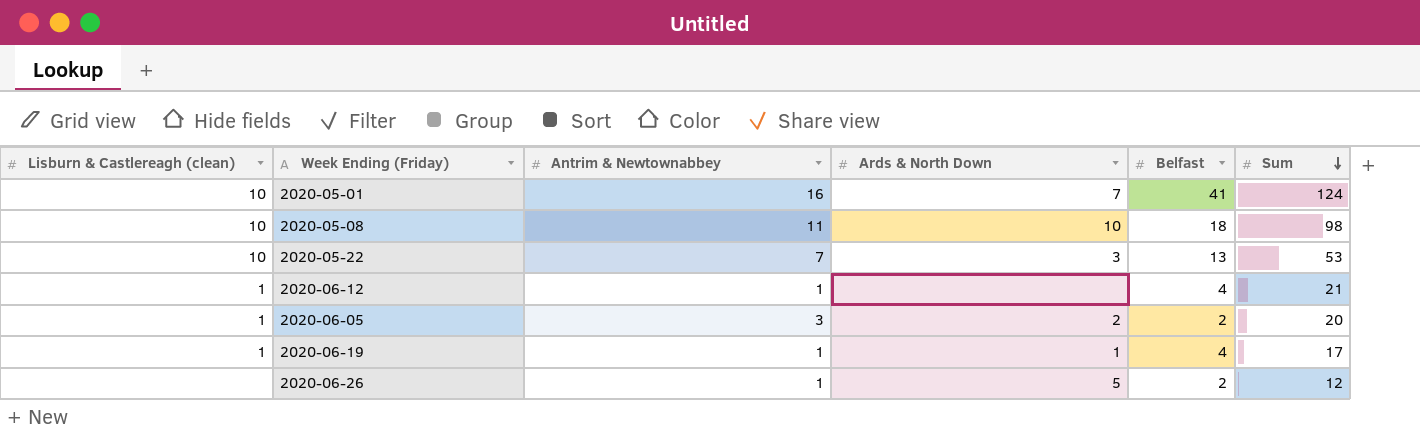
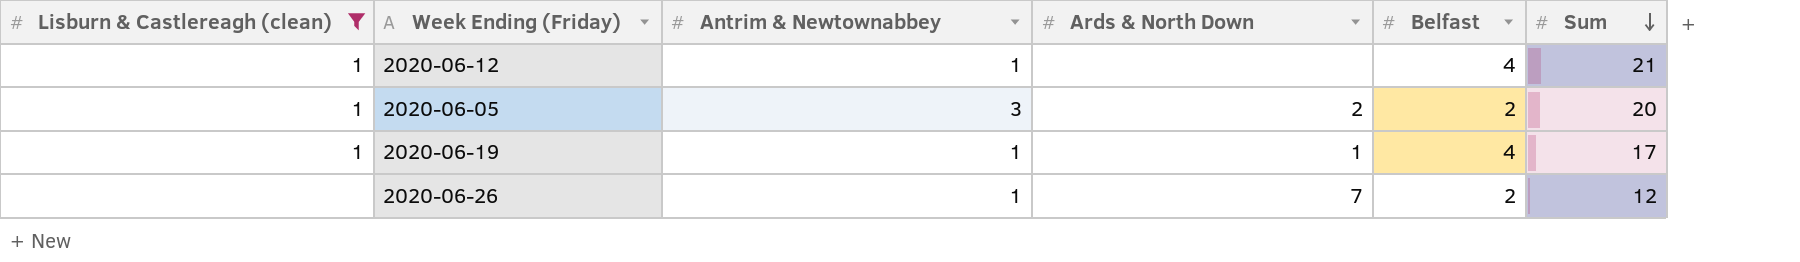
filter: none -> Lisburn & Castlereagh (clean) != 10
2020-06-26 | Ards & North Down: 5 -> 7

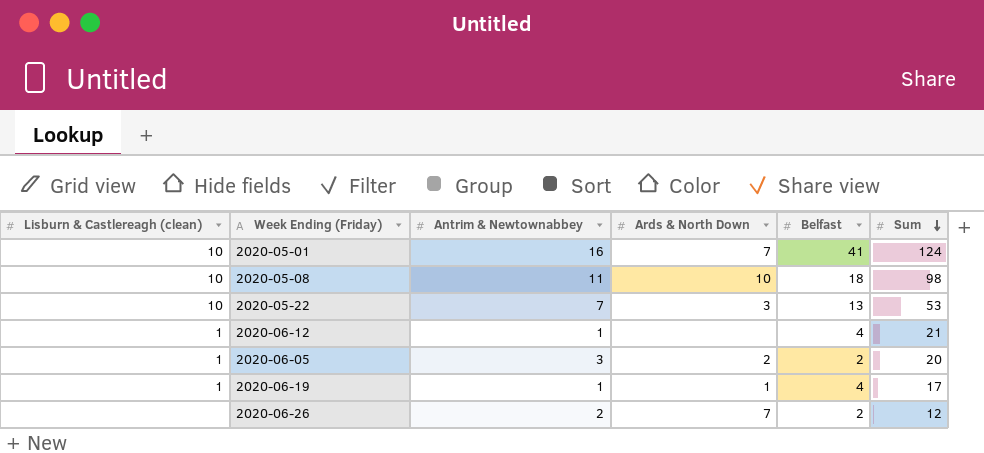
filter: Lisburn & Castlereagh (clean) != 10 -> none
2020-06-26 | Antrim & Newtownabbey: 1 -> 2

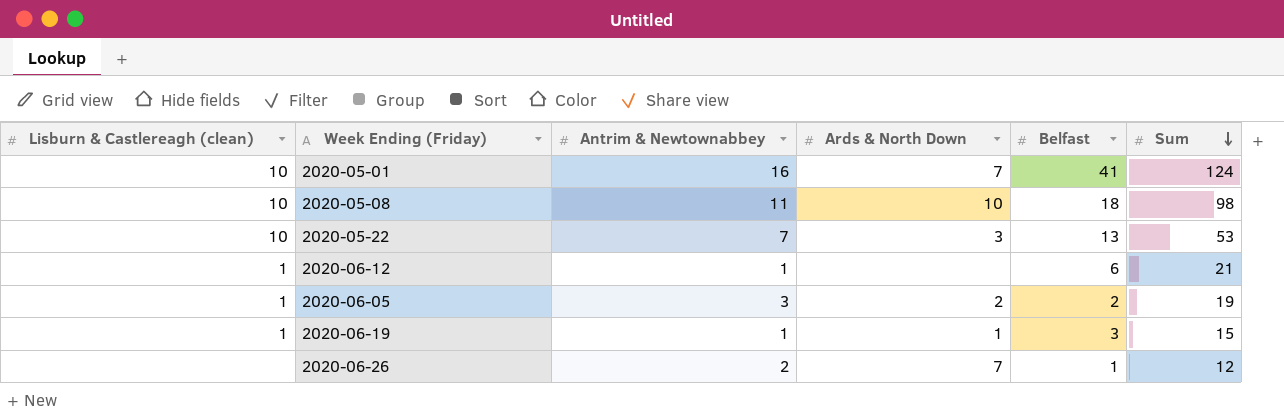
2020-06-12 | Belfast: 4 -> 6
2020-06-05 | Sum: 20 -> 19
2020-06-19 | Belfast: 4 -> 3
2020-06-19 | Sum: 17 -> 15
2020-06-26 | Belfast: 2 -> 1

